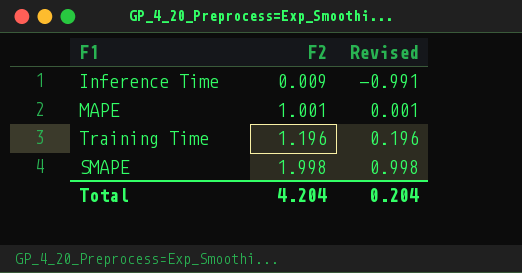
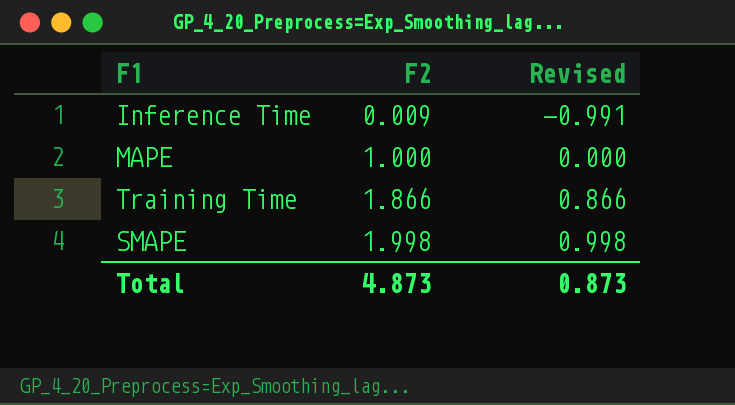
MAPE | F2: 1.001 -> 1.000
MAPE | Revised: 0.001 -> 0.000
Training Time | F2: 1.196 -> 1.866
Training Time | Revised: 0.196 -> 0.866
Total | F2: 4.204 -> 4.873
Total | Revised: 0.204 -> 0.873

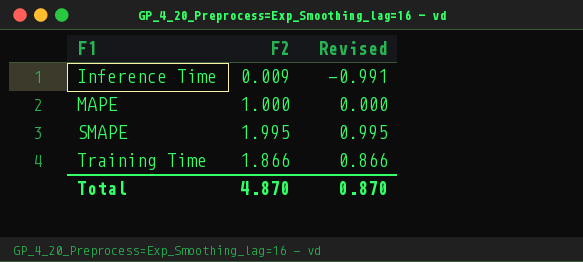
row order: F2 ascending -> F1 ascending
SMAPE | F2: 1.998 -> 1.995
SMAPE | Revised: 0.998 -> 0.995
Total | F2: 4.873 -> 4.870
Total | Revised: 0.873 -> 0.870

